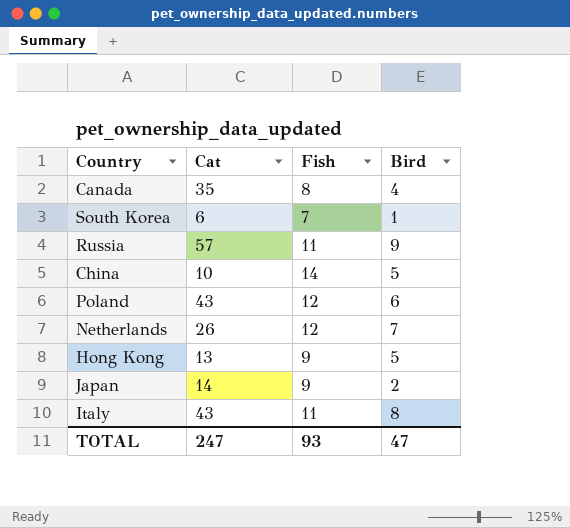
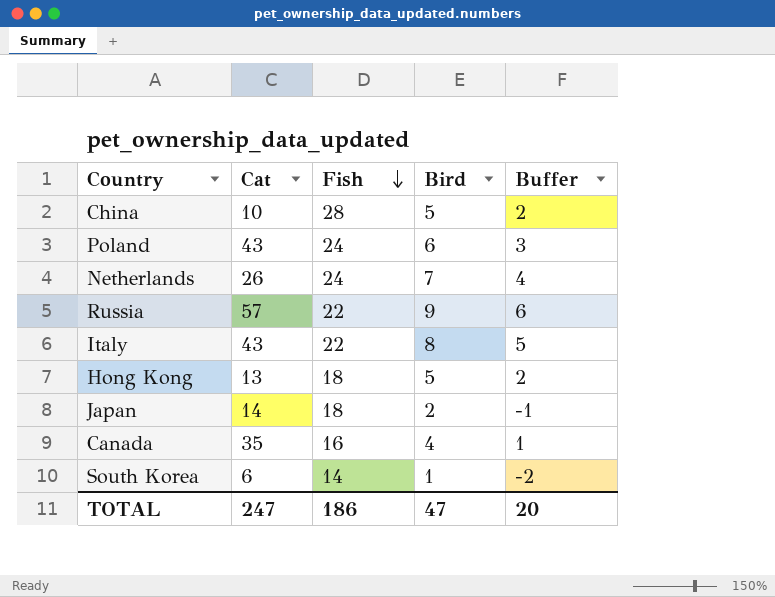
row order: none -> Fish descending
column Buffer | formula: none -> [Bird] - 3
China | Fish: 14 -> 28
Poland | Fish: 12 -> 24
Netherlands | Fish: 12 -> 24
Russia | Fish: 11 -> 22
Italy | Fish: 11 -> 22
Hong Kong | Fish: 9 -> 18
Japan | Fish: 9 -> 18
Canada | Fish: 8 -> 16
South Korea | Fish: 7 -> 14
TOTAL | Fish: 93 -> 186

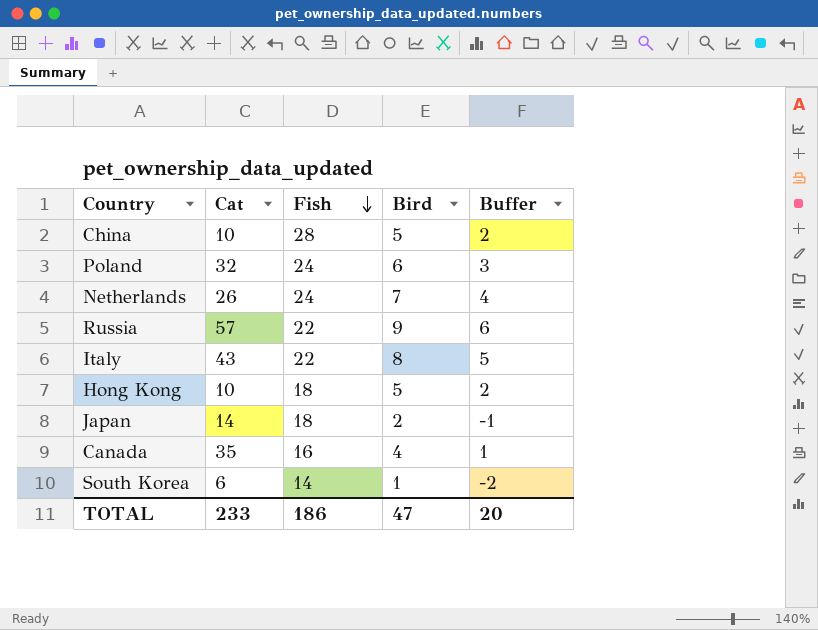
Poland | Cat: 43 -> 32
Hong Kong | Cat: 13 -> 10
TOTAL | Cat: 247 -> 233

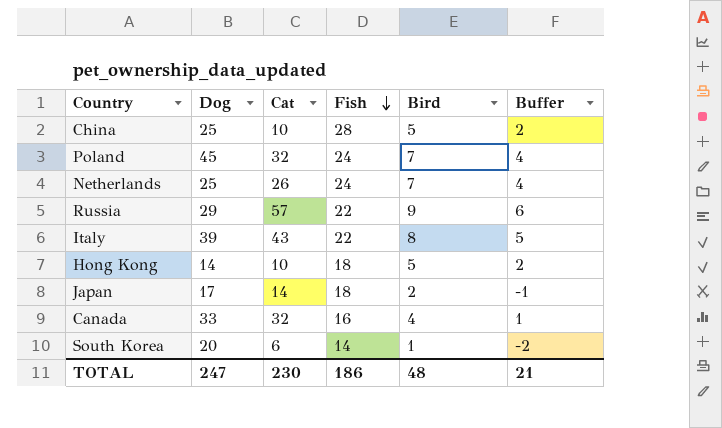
column Dog | position: none -> 2
Poland | Bird: 6 -> 7
Poland | Buffer: 3 -> 4
Canada | Cat: 35 -> 32
TOTAL | Cat: 233 -> 230
TOTAL | Bird: 47 -> 48
TOTAL | Buffer: 20 -> 21

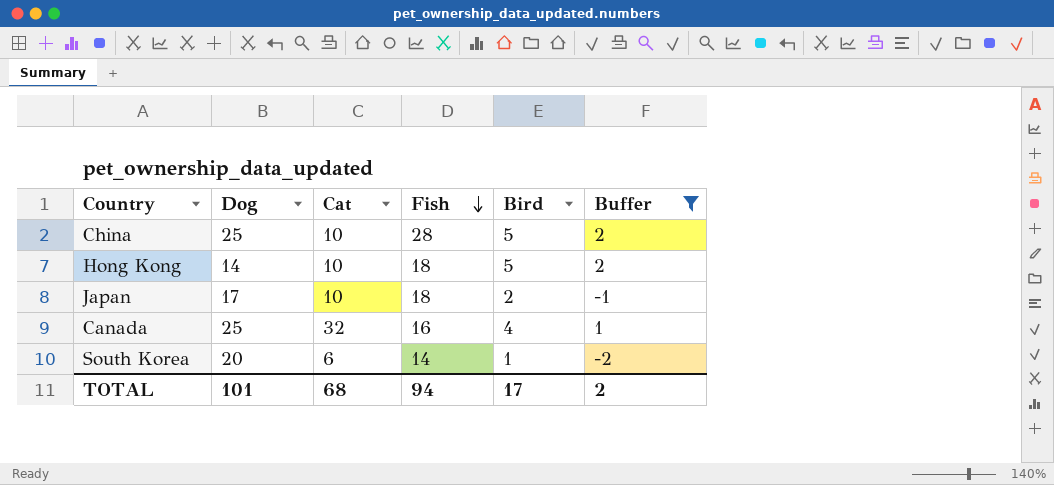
filter: none -> Buffer <= 2
Japan | Cat: 14 -> 10
Canada | Dog: 33 -> 25
TOTAL | Dog: 247 -> 101
TOTAL | Cat: 230 -> 68
TOTAL | Fish: 186 -> 94
TOTAL | Bird: 48 -> 17
TOTAL | Buffer: 21 -> 2

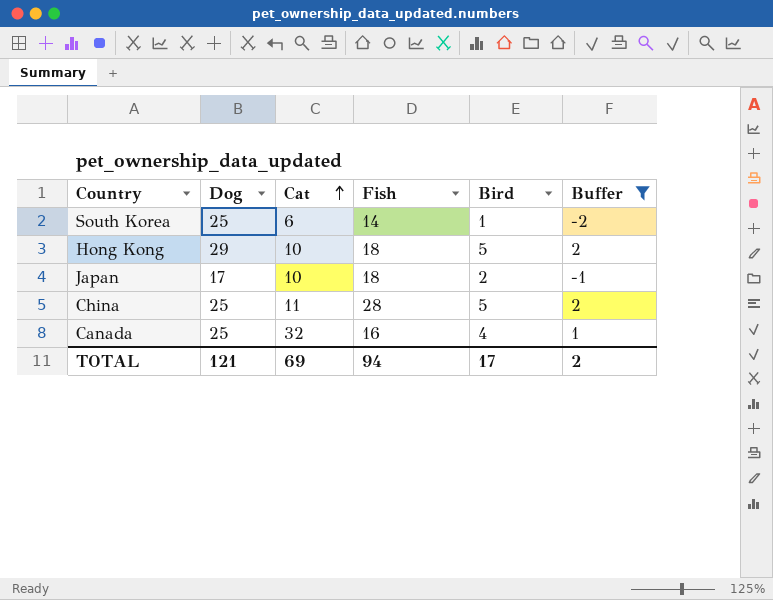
row order: Fish descending -> Cat ascending
South Korea | Dog: 20 -> 25
Hong Kong | Dog: 14 -> 29
China | Cat: 10 -> 11
TOTAL | Dog: 101 -> 121
TOTAL | Cat: 68 -> 69

